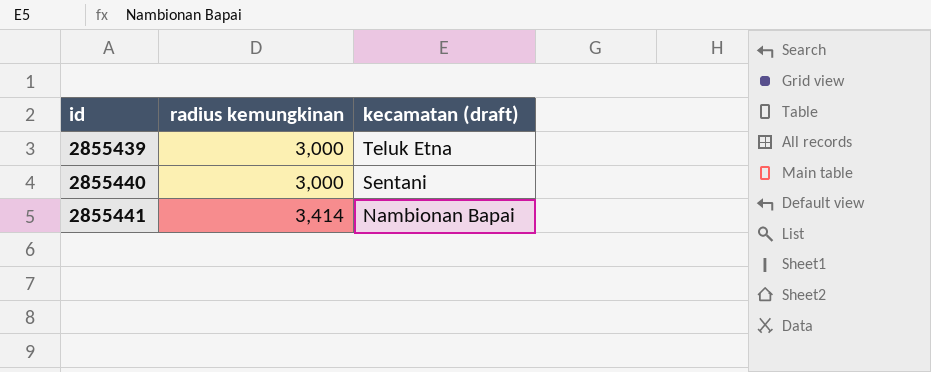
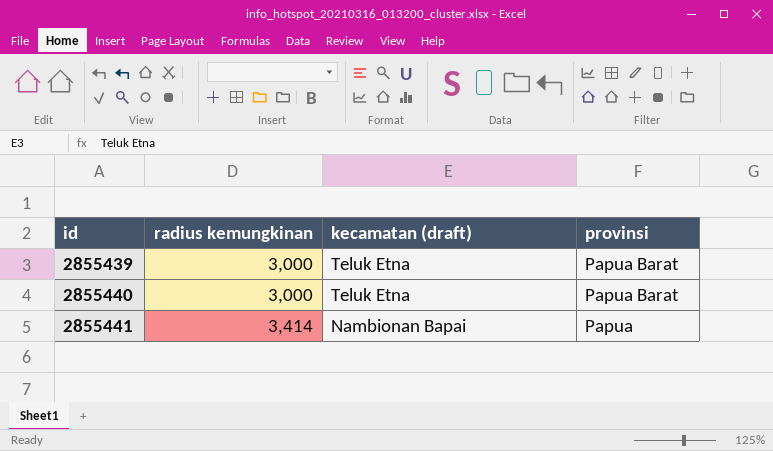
column provinsi | position: none -> 4
2855440 | kecamatan (draft): Sentani -> Teluk Etna

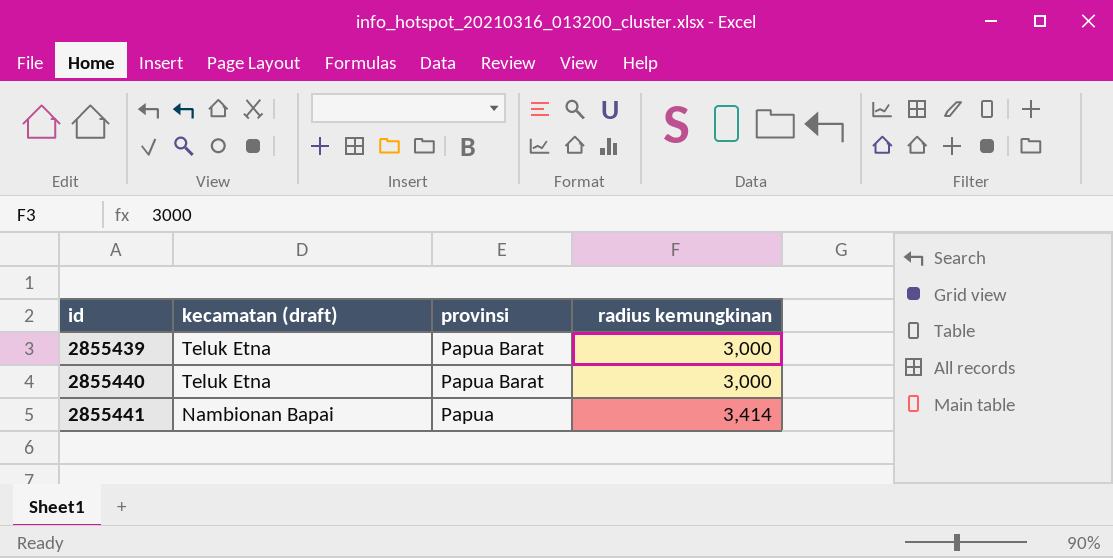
column radius kemungkinan | position: 2 -> 4

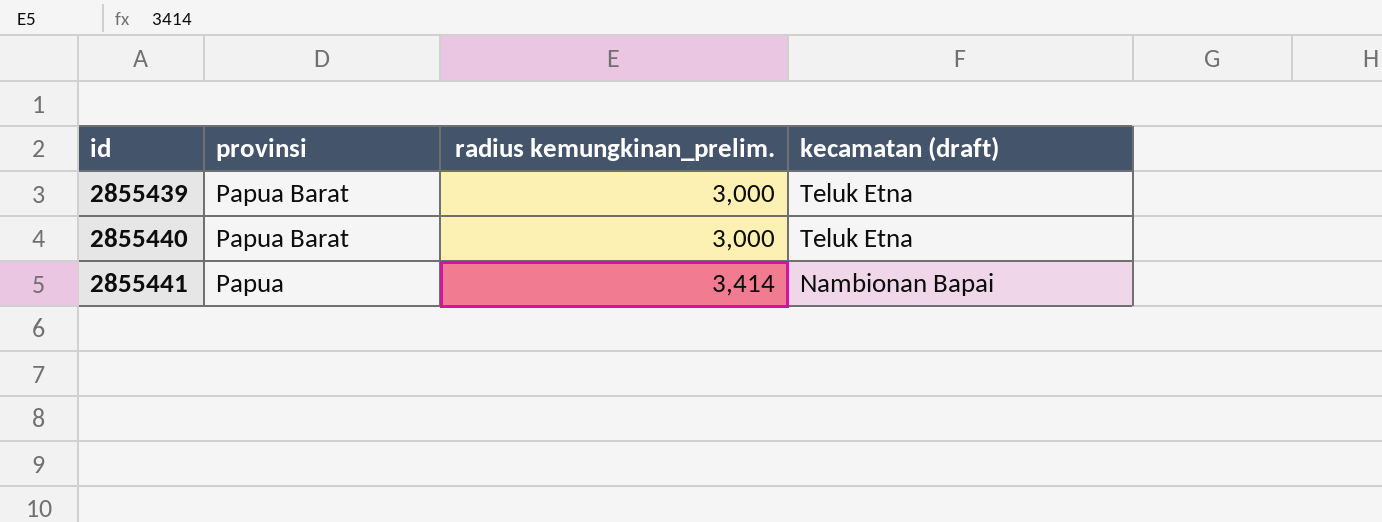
column name: radius kemungkinan -> radius kemungkinan_prelim.
column kecamatan (draft) | position: 2 -> 4

